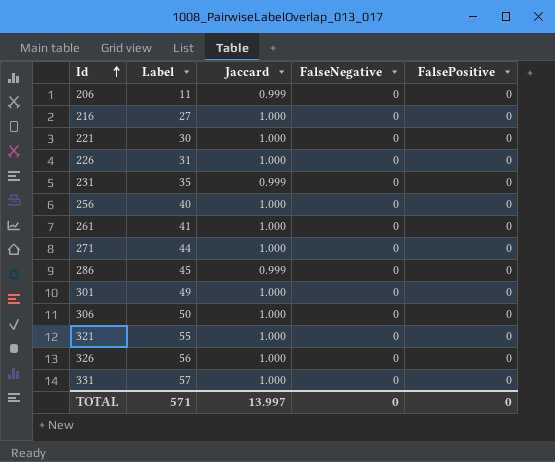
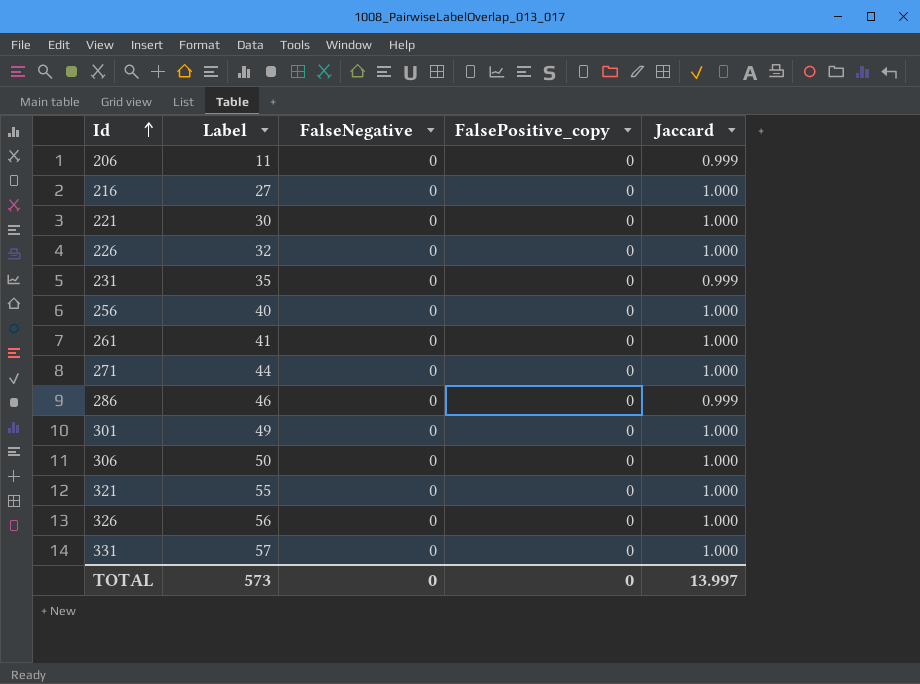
column name: FalsePositive -> FalsePositive_copy
column Jaccard | position: 3 -> 5
226 | Label: 31 -> 32
286 | Label: 45 -> 46
TOTAL | Label: 571 -> 573

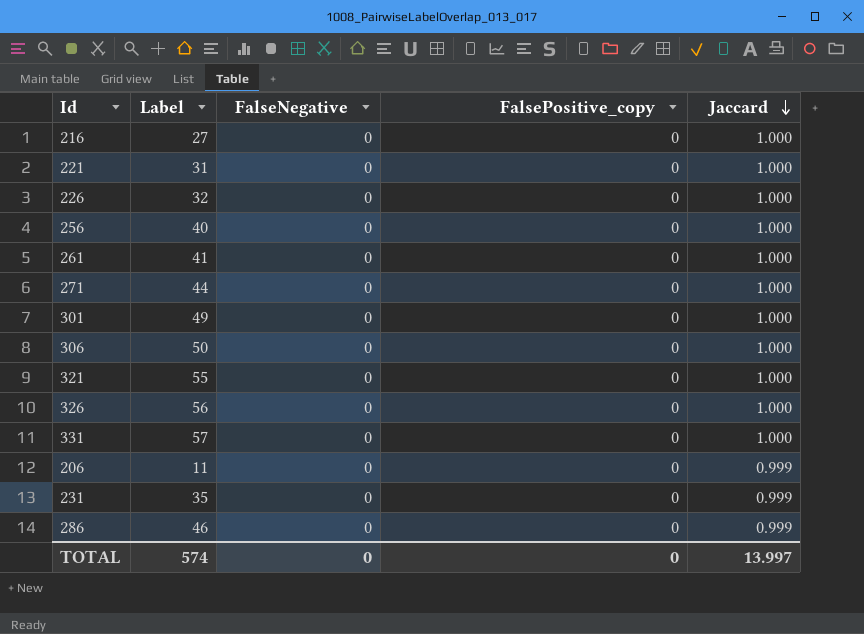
row order: Id ascending -> Jaccard descending
221 | Label: 30 -> 31
TOTAL | Label: 573 -> 574

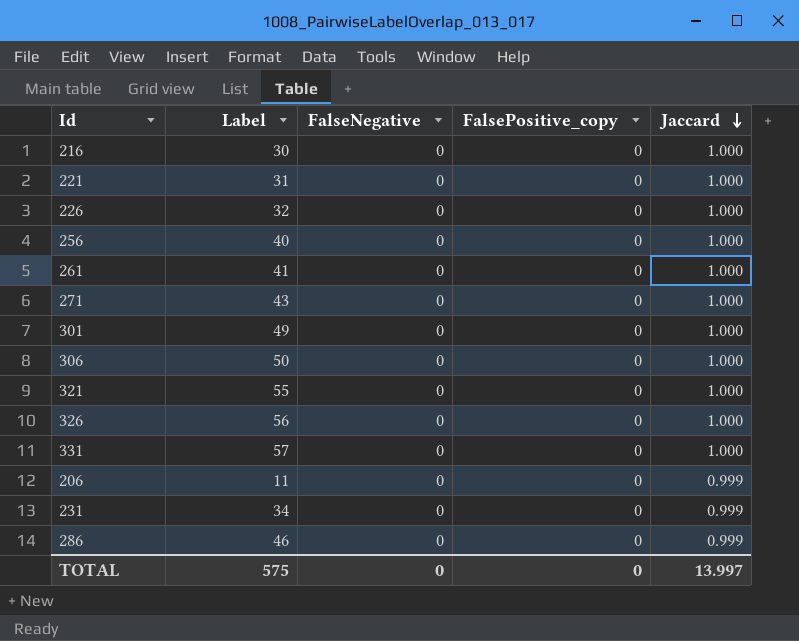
216 | Label: 27 -> 30
271 | Label: 44 -> 43
231 | Label: 35 -> 34
TOTAL | Label: 574 -> 575

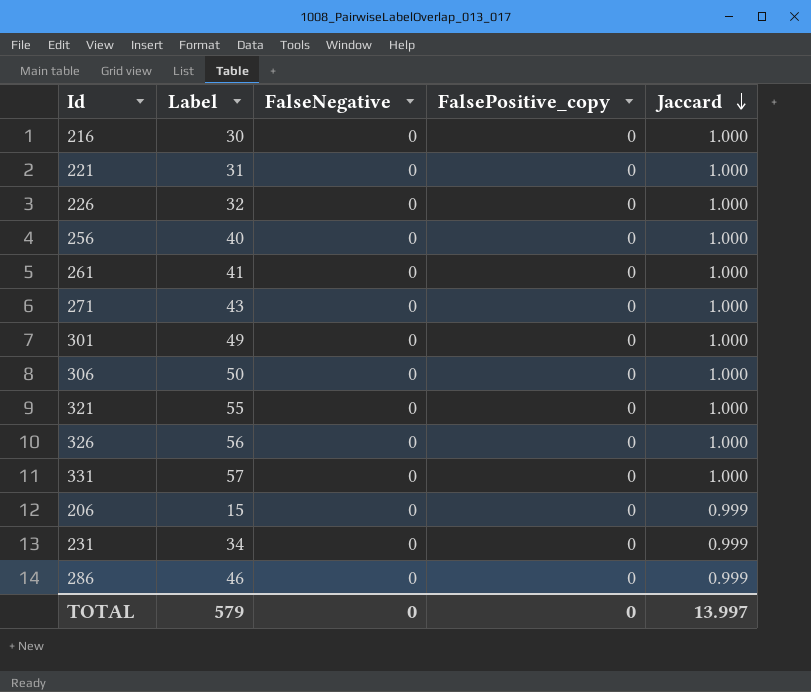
206 | Label: 11 -> 15
TOTAL | Label: 575 -> 579

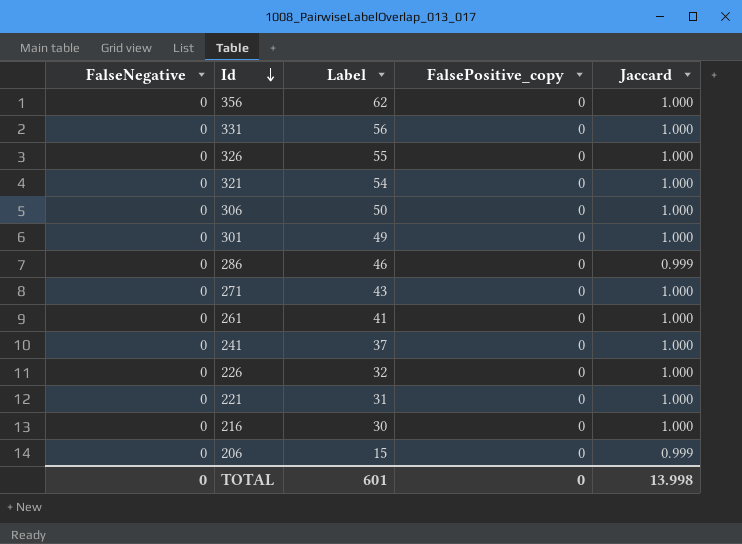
row order: Jaccard descending -> Id descending
column FalseNegative | position: 3 -> 1
row 256: 40 | 0 | 0 | 1.000 -> none
row 231: 34 | 0 | 0 | 0.999 -> none
row 356: none -> 0 | 62 | 0 | 1.000
331 | Label: 57 -> 56
326 | Label: 56 -> 55
321 | Label: 55 -> 54
row 241: none -> 0 | 37 | 0 | 1.000
TOTAL | Label: 579 -> 601
TOTAL | Jaccard: 13.997 -> 13.998

